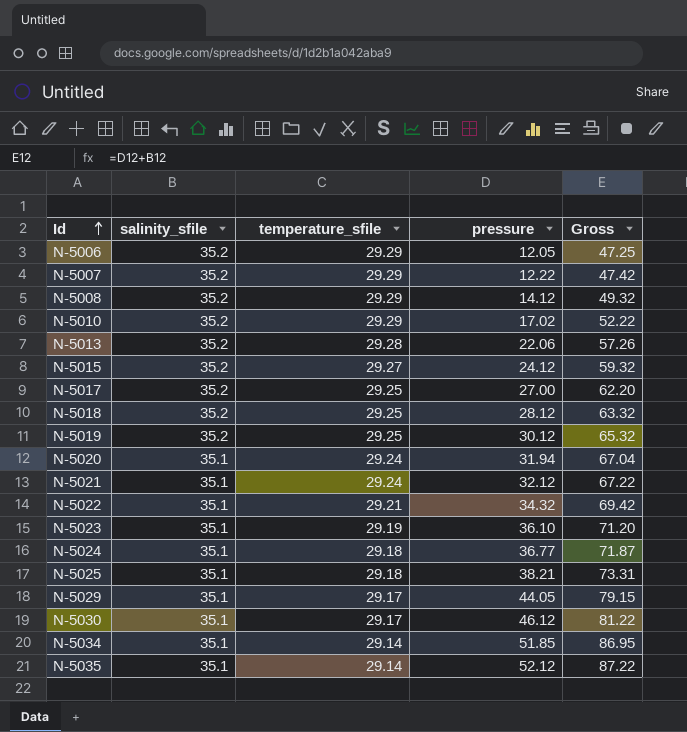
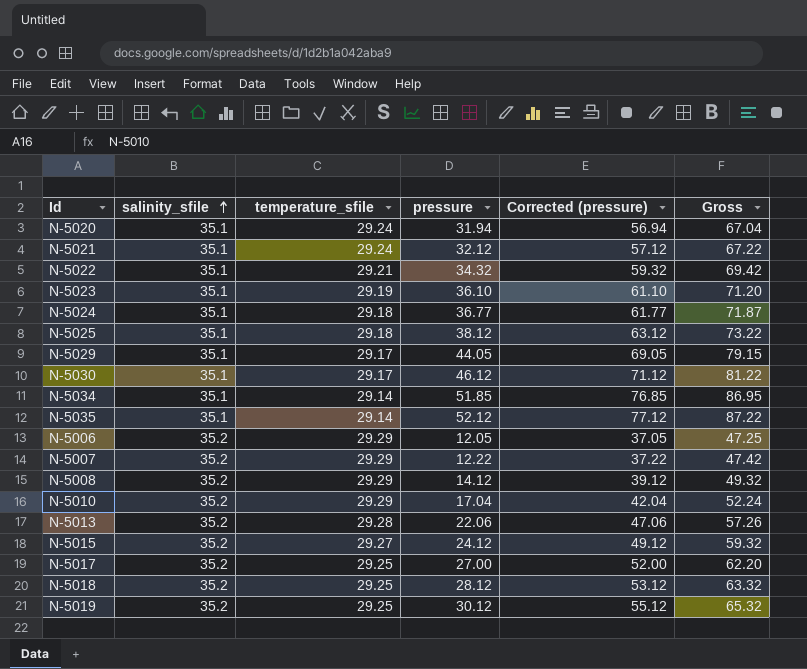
row order: Id ascending -> salinity_sfile ascending
column Corrected (pressure) | formula: none -> [pressure] + 25
N-5025 | pressure: 38.21 -> 38.12
N-5025 | Gross: 73.31 -> 73.22
N-5010 | pressure: 17.02 -> 17.04
N-5010 | Gross: 52.22 -> 52.24

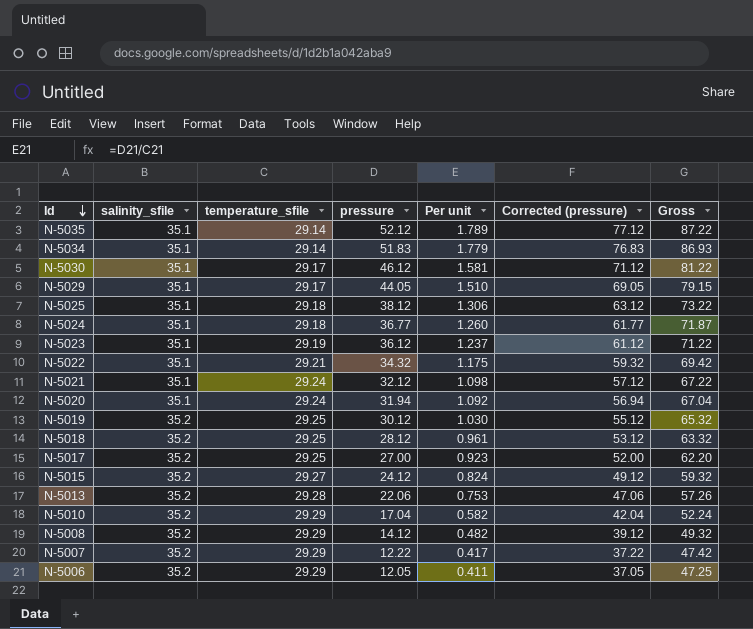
row order: salinity_sfile ascending -> Id descending
column Per unit | formula: none -> [pressure] / [temperature_sfile]
N-5034 | pressure: 51.85 -> 51.83
N-5034 | Corrected (pressure): 76.85 -> 76.83
N-5034 | Gross: 86.95 -> 86.93
N-5023 | pressure: 36.10 -> 36.12
N-5023 | Corrected (pressure): 61.10 -> 61.12
N-5023 | Gross: 71.20 -> 71.22

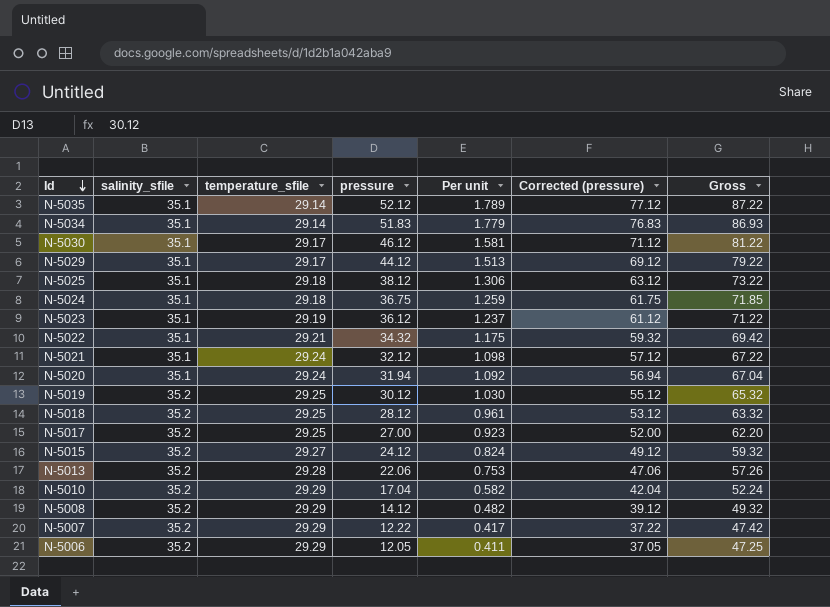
N-5029 | pressure: 44.05 -> 44.12
N-5029 | Per unit: 1.510 -> 1.513
N-5029 | Corrected (pressure): 69.05 -> 69.12
N-5029 | Gross: 79.15 -> 79.22
N-5024 | pressure: 36.77 -> 36.75
N-5024 | Per unit: 1.260 -> 1.259
N-5024 | Corrected (pressure): 61.77 -> 61.75
N-5024 | Gross: 71.87 -> 71.85

